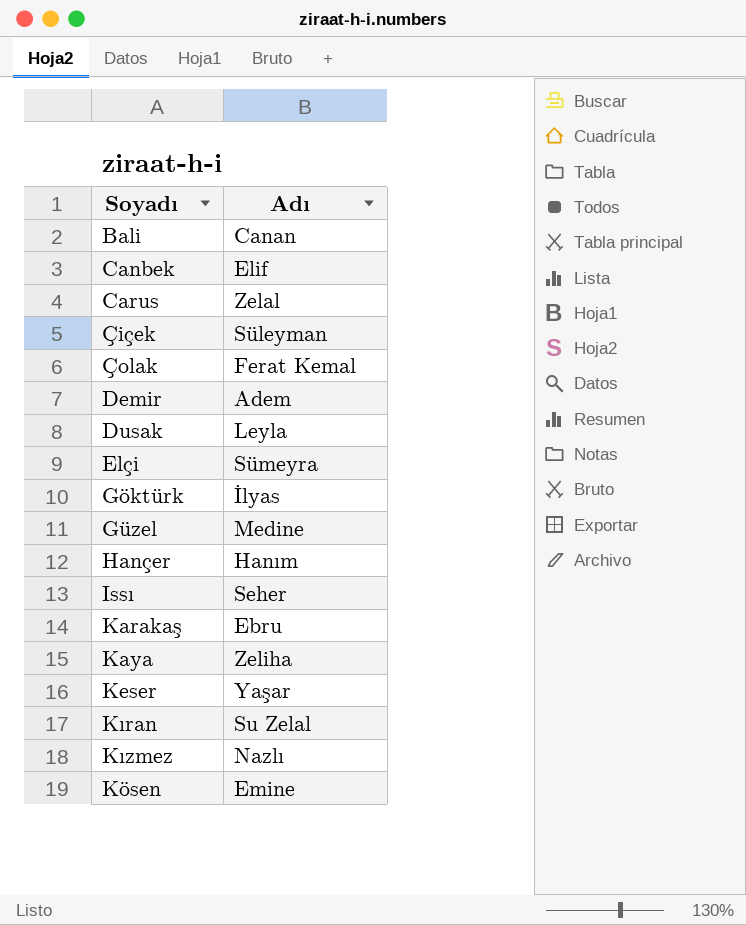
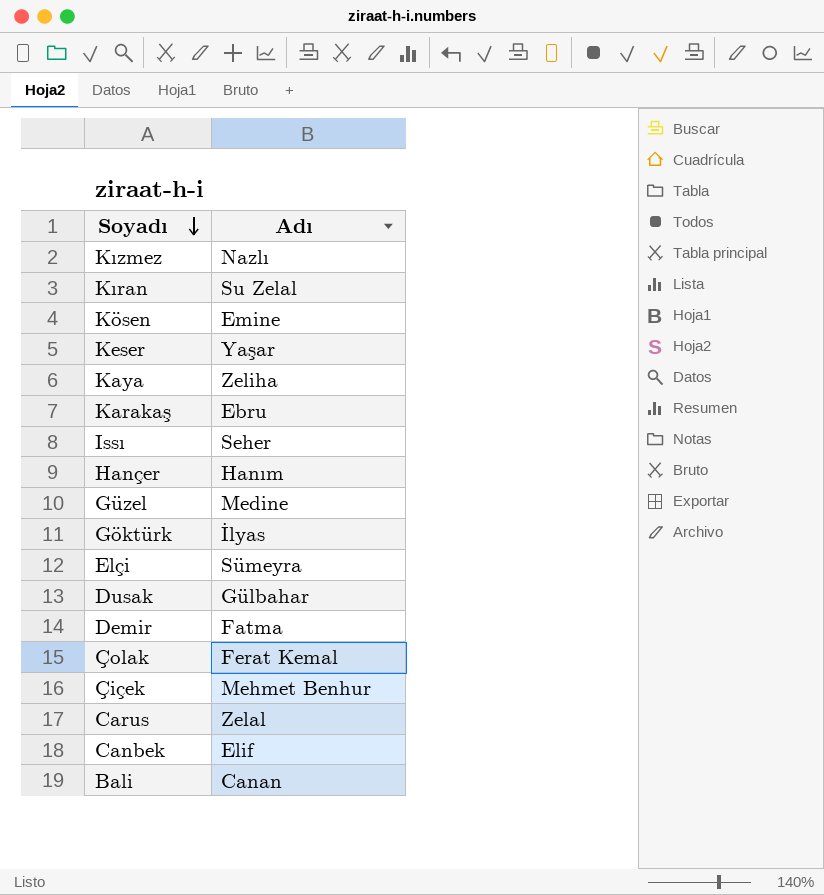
row order: none -> Soyadı descending
Dusak | Adı: Leyla -> Gülbahar
Demir | Adı: Adem -> Fatma
Çiçek | Adı: Süleyman -> Mehmet Benhur

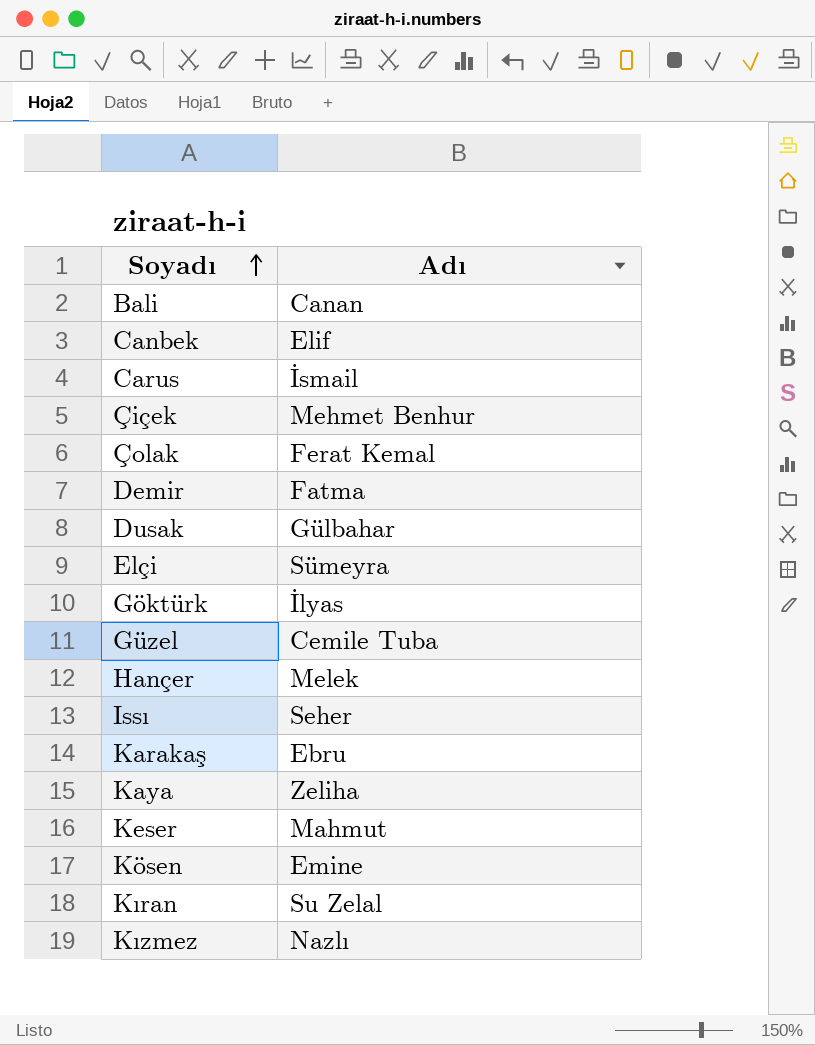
row order: Soyadı descending -> Soyadı ascending
Carus | Adı: Zelal -> İsmail
Güzel | Adı: Medine -> Cemile Tuba
Hançer | Adı: Hanım -> Melek
Keser | Adı: Yaşar -> Mahmut

